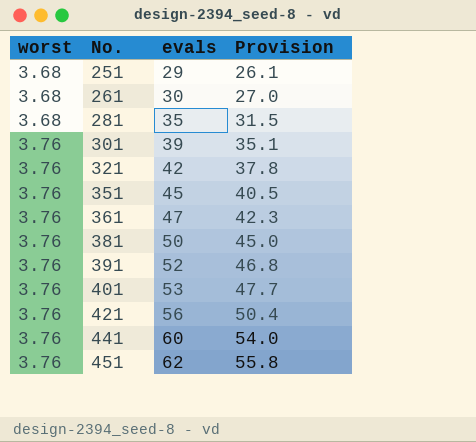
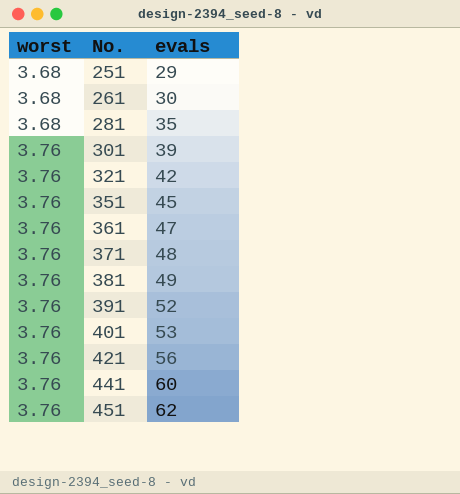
column Provision | formula: [evals] * 0.9 -> none
row 371: none -> 3.76 | 48
381 | evals: 50 -> 49

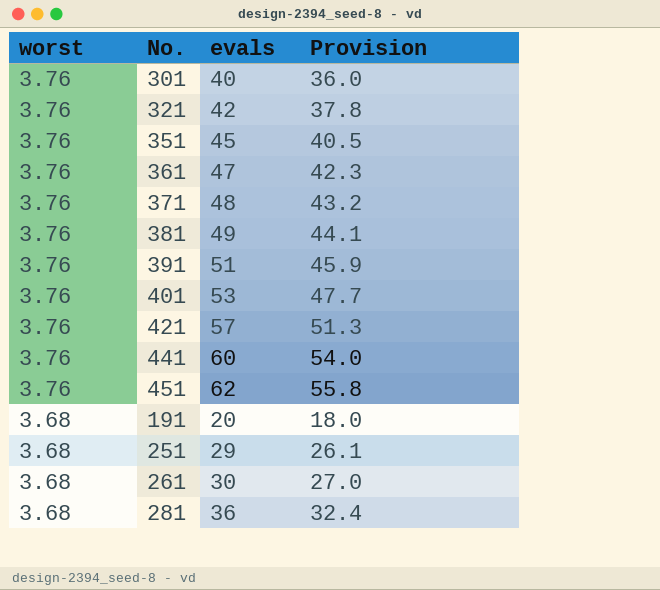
row order: worst ascending -> worst descending
column Provision | formula: none -> [evals] * 0.9
301 | evals: 39 -> 40
391 | evals: 52 -> 51
421 | evals: 56 -> 57
row 191: none -> 3.68 | 20 | 18.0
281 | evals: 35 -> 36

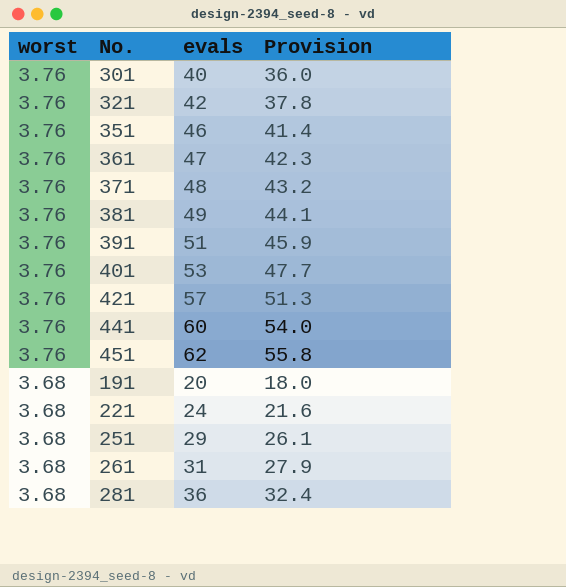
351 | evals: 45 -> 46
351 | Provision: 40.5 -> 41.4
row 221: none -> 3.68 | 24 | 21.6
261 | evals: 30 -> 31
261 | Provision: 27.0 -> 27.9

